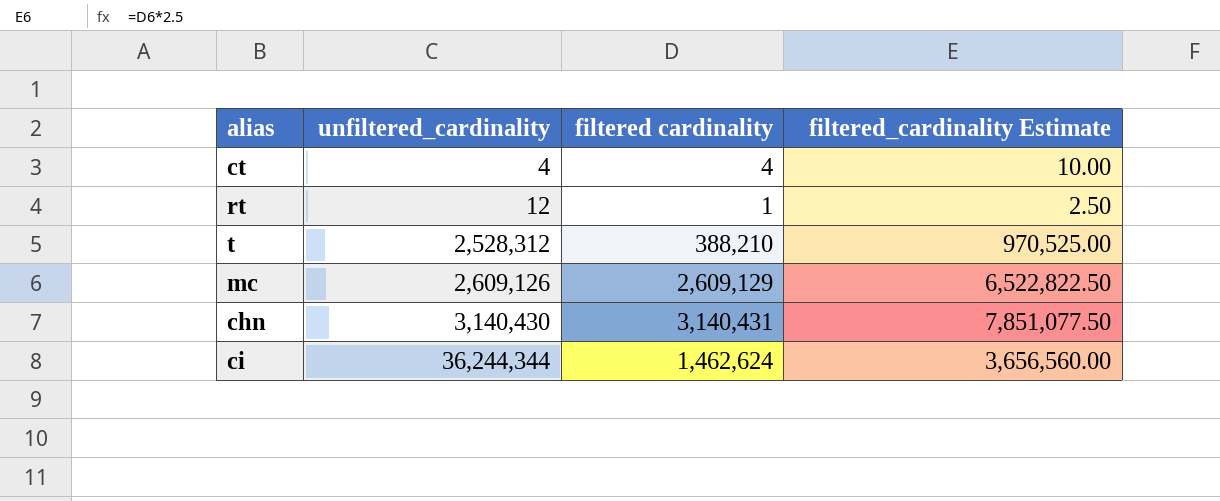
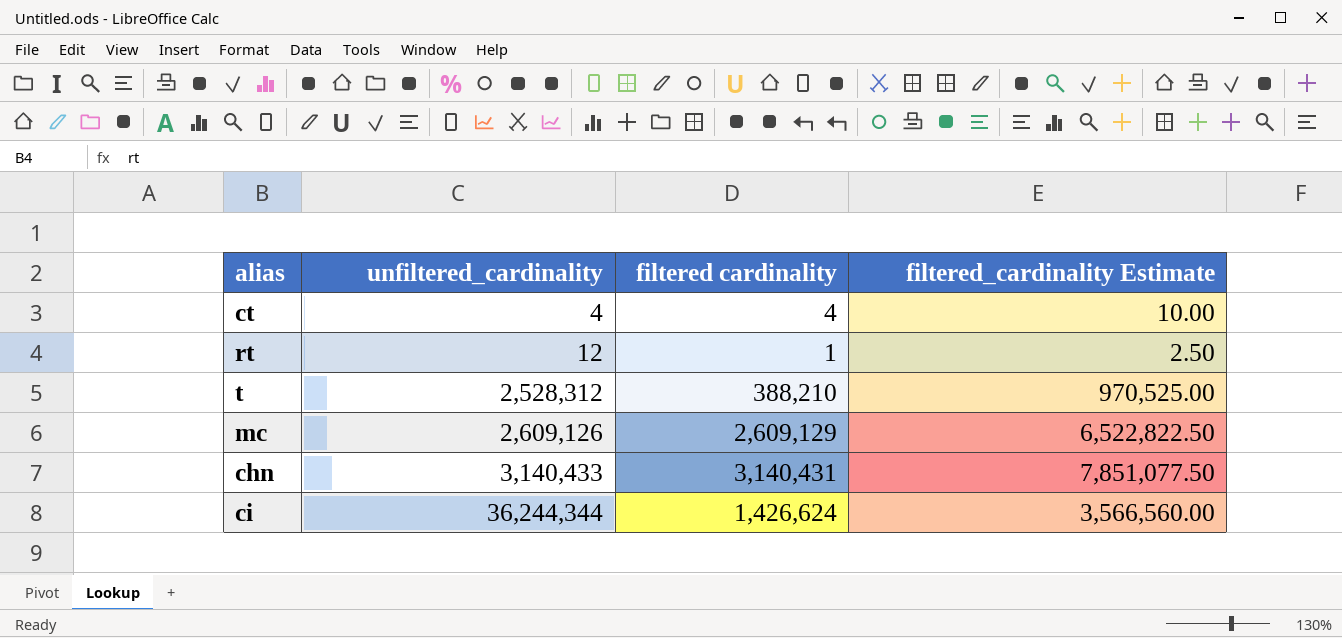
chn | unfiltered_cardinality: 3,140,430 -> 3,140,433
ci | filtered cardinality: 1,462,624 -> 1,426,624
ci | filtered_cardinality Estimate: 3,656,560.00 -> 3,566,560.00

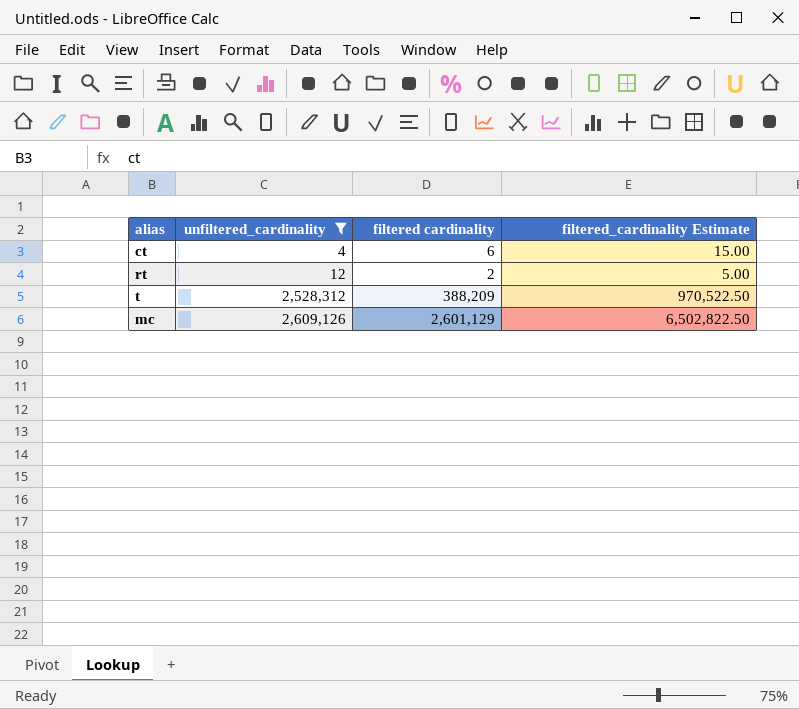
filter: none -> unfiltered_cardinality <= 2,609,126
ct | filtered cardinality: 4 -> 6
ct | filtered_cardinality Estimate: 10.00 -> 15.00
rt | filtered cardinality: 1 -> 2
rt | filtered_cardinality Estimate: 2.50 -> 5.00
t | filtered cardinality: 388,210 -> 388,209
t | filtered_cardinality Estimate: 970,525.00 -> 970,522.50
mc | filtered cardinality: 2,609,129 -> 2,601,129
mc | filtered_cardinality Estimate: 6,522,822.50 -> 6,502,822.50

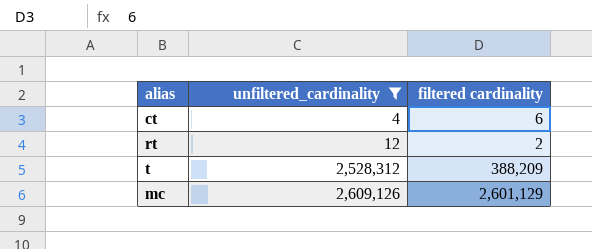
column filtered_cardinality Estimate | formula: [filtered cardinality] * 2.5 -> none

